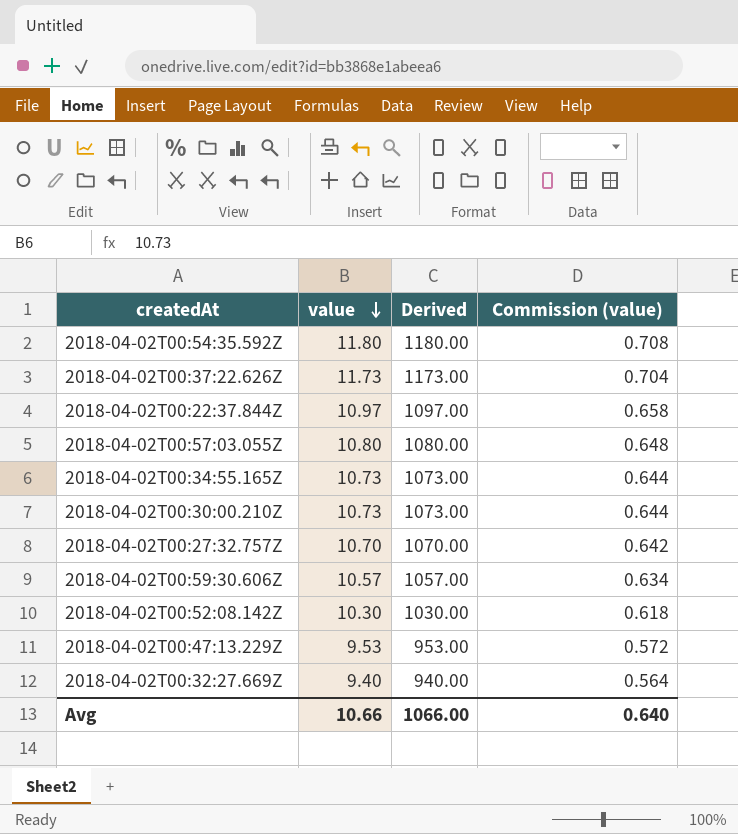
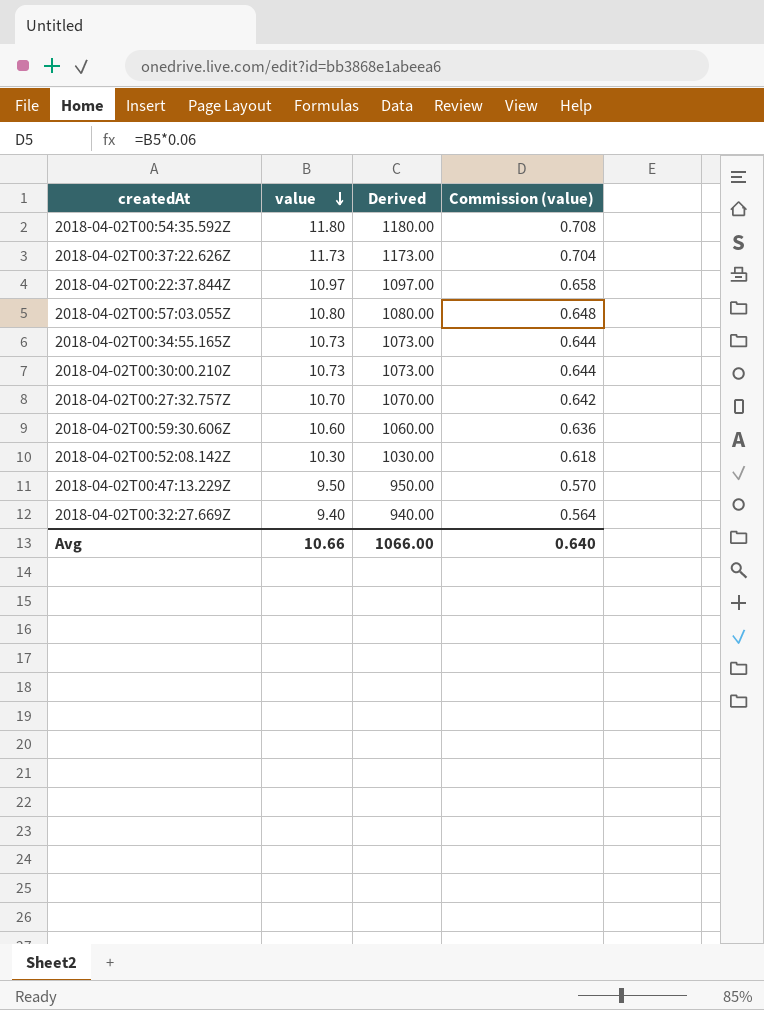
2018-04-02T00:59:30.606Z | value: 10.57 -> 10.60
2018-04-02T00:59:30.606Z | Derived: 1057.00 -> 1060.00
2018-04-02T00:59:30.606Z | Commission (value): 0.634 -> 0.636
2018-04-02T00:47:13.229Z | value: 9.53 -> 9.50
2018-04-02T00:47:13.229Z | Derived: 953.00 -> 950.00
2018-04-02T00:47:13.229Z | Commission (value): 0.572 -> 0.570

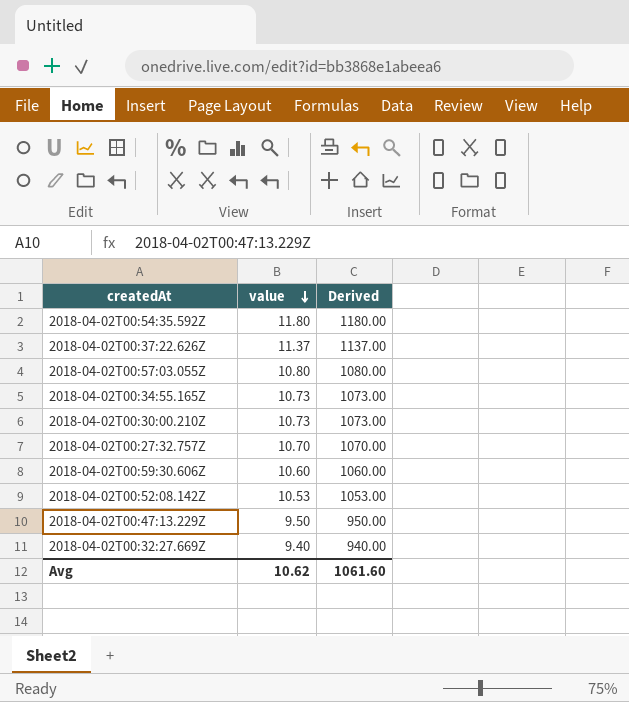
column Commission (value) | formula: [value] * 0.06 -> none
row 2018-04-02T00:22:37.844Z: 10.97 | 1097.00 | 0.658 -> none
2018-04-02T00:37:22.626Z | value: 11.73 -> 11.37
2018-04-02T00:37:22.626Z | Derived: 1173.00 -> 1137.00
2018-04-02T00:52:08.142Z | value: 10.30 -> 10.53
2018-04-02T00:52:08.142Z | Derived: 1030.00 -> 1053.00
Avg | value: 10.66 -> 10.62
Avg | Derived: 1066.00 -> 1061.60

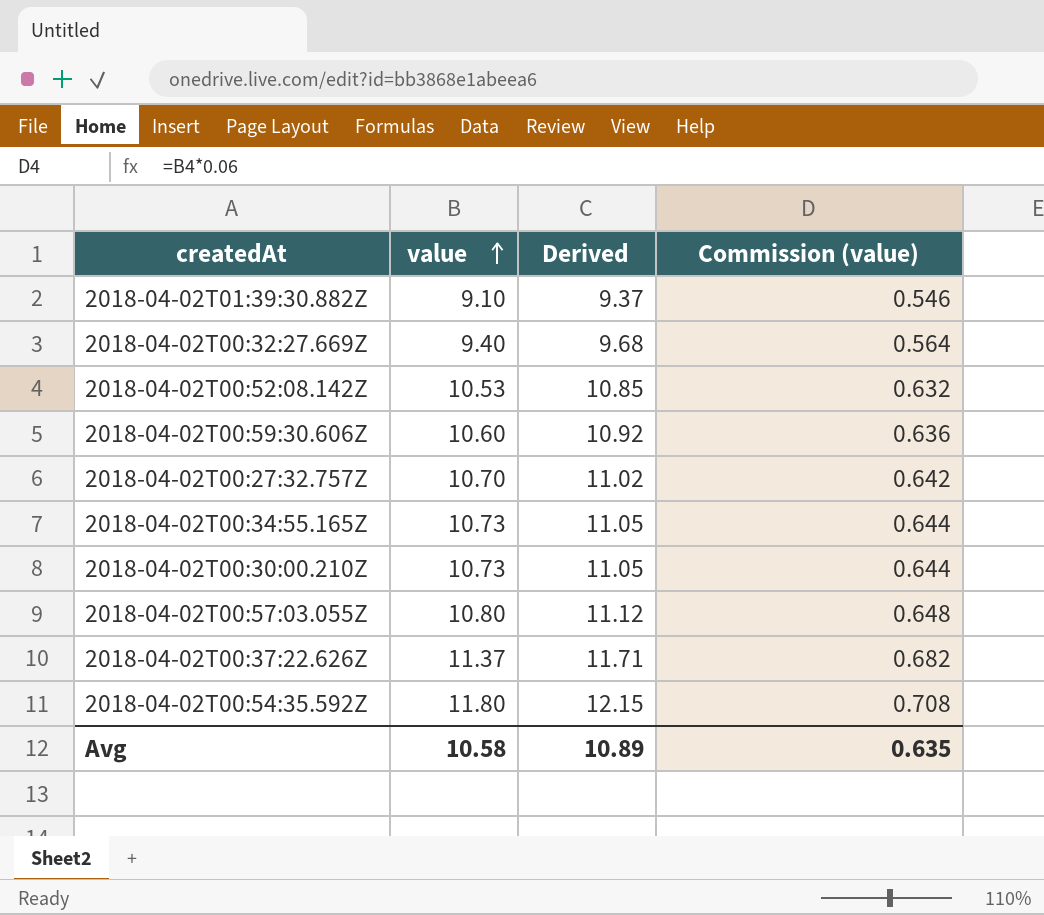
row order: value descending -> value ascending
column Derived | formula: [value] * 100 -> [value] * 1.03
column Commission (value) | formula: none -> [value] * 0.06
row 2018-04-02T00:47:13.229Z: 9.50 | 950.00 -> none
row 2018-04-02T01:39:30.882Z: none -> 9.10 | 9.37 | 0.546
Avg | value: 10.62 -> 10.58
Avg | Derived: 1061.60 -> 10.89

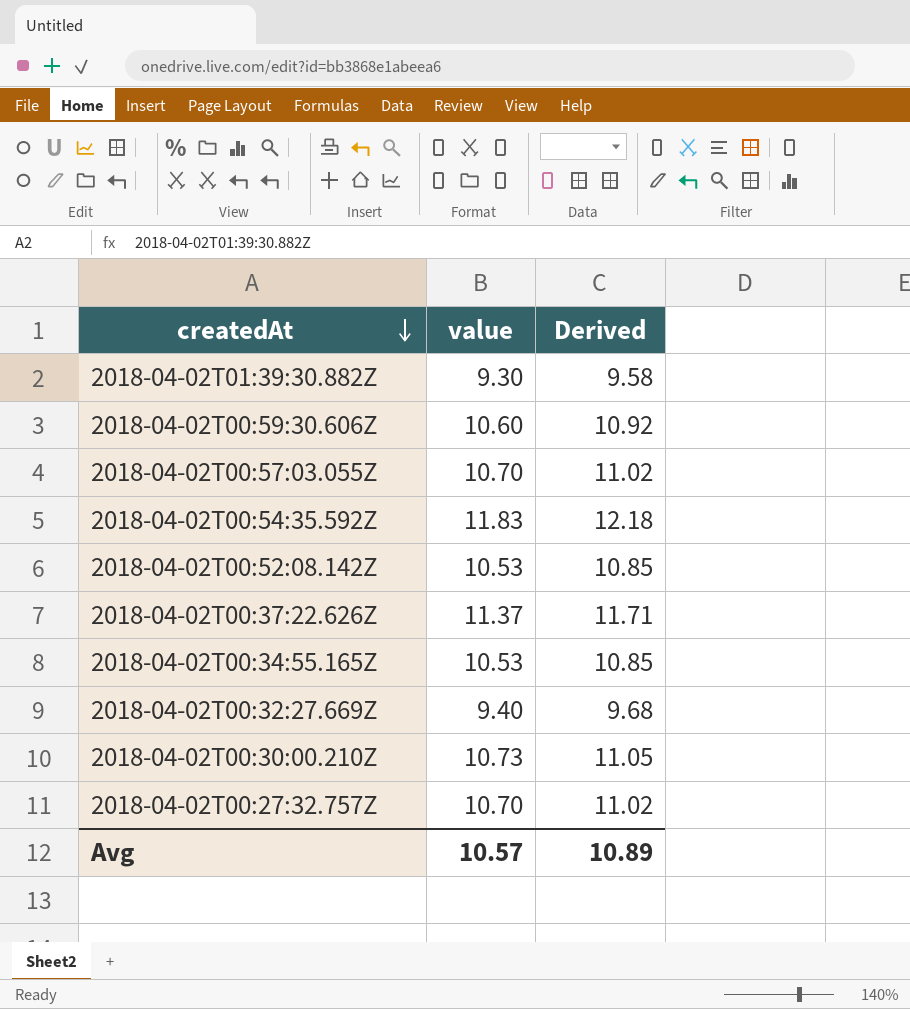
row order: value ascending -> createdAt descending
column Commission (value) | formula: [value] * 0.06 -> none
2018-04-02T01:39:30.882Z | value: 9.10 -> 9.30
2018-04-02T01:39:30.882Z | Derived: 9.37 -> 9.58
2018-04-02T00:57:03.055Z | value: 10.80 -> 10.70
2018-04-02T00:57:03.055Z | Derived: 11.12 -> 11.02
2018-04-02T00:54:35.592Z | value: 11.80 -> 11.83
2018-04-02T00:54:35.592Z | Derived: 12.15 -> 12.18
2018-04-02T00:34:55.165Z | value: 10.73 -> 10.53
2018-04-02T00:34:55.165Z | Derived: 11.05 -> 10.85
Avg | value: 10.58 -> 10.57

